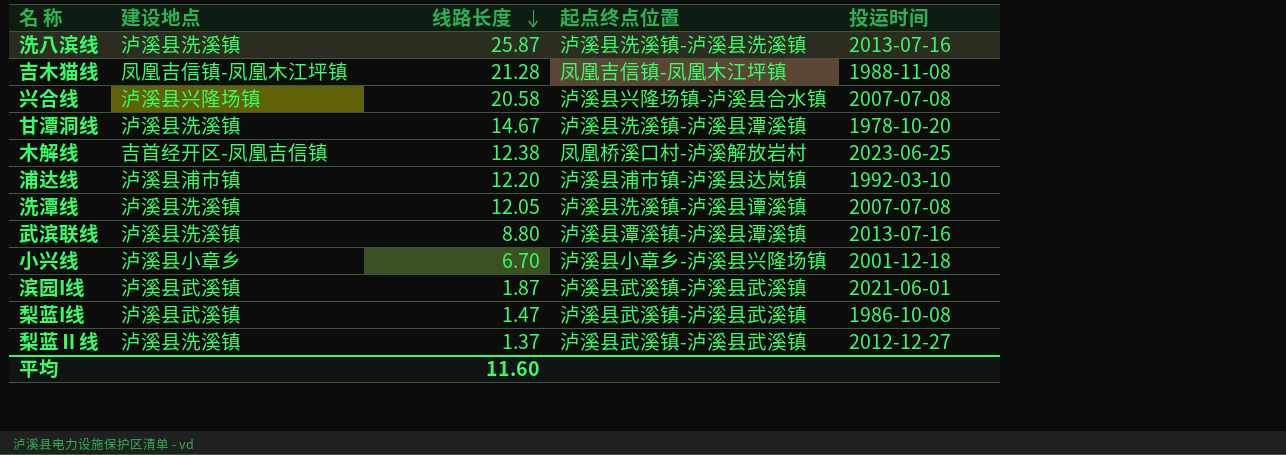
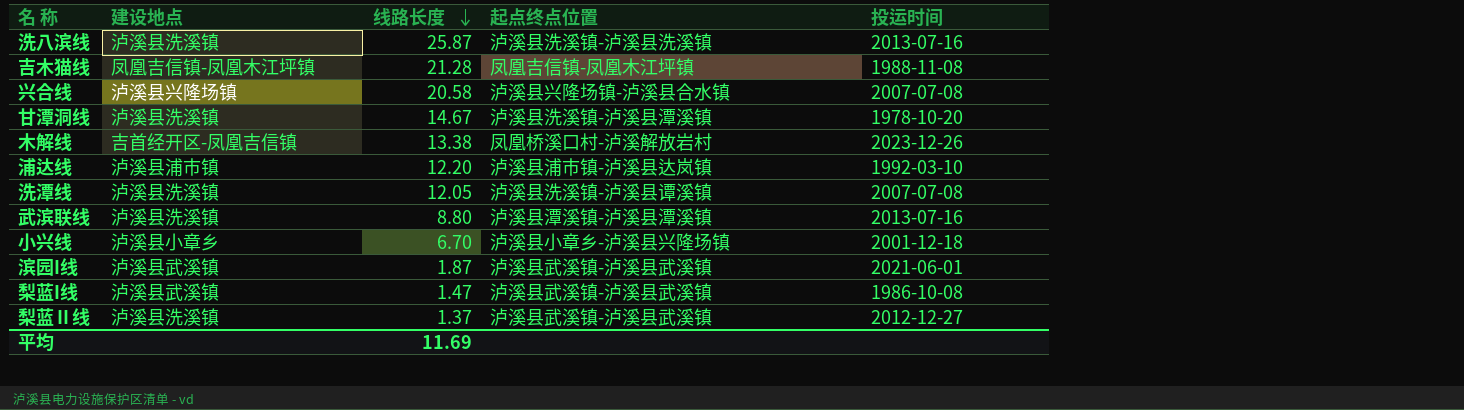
木解线 | 线路长度: 12.38 -> 13.38
木解线 | 投运时间: 2023-06-25 -> 2023-12-26
平均 | 线路长度: 11.60 -> 11.69

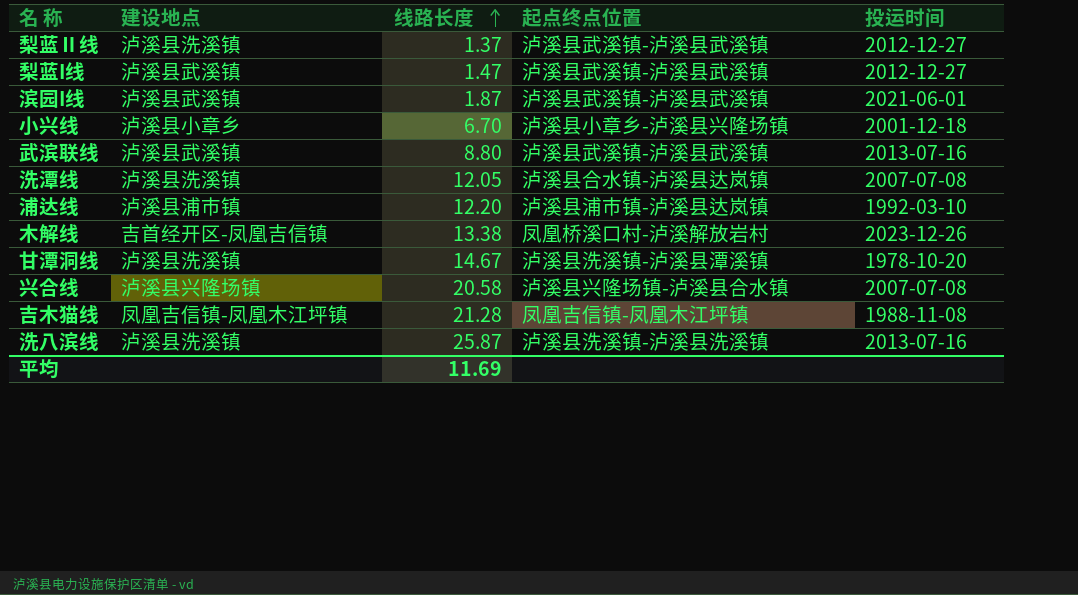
row order: 线路长度 descending -> 线路长度 ascending
梨蓝I线 | 投运时间: 1986-10-08 -> 2012-12-27
武滨联线 | 建设地点: 泸溪县洗溪镇 -> 泸溪县武溪镇
武滨联线 | 起点终点位置: 泸溪县潭溪镇-泸溪县潭溪镇 -> 泸溪县武溪镇-泸溪县武溪镇
洗潭线 | 起点终点位置: 泸溪县洗溪镇-泸溪县谭溪镇 -> 泸溪县合水镇-泸溪县达岚镇

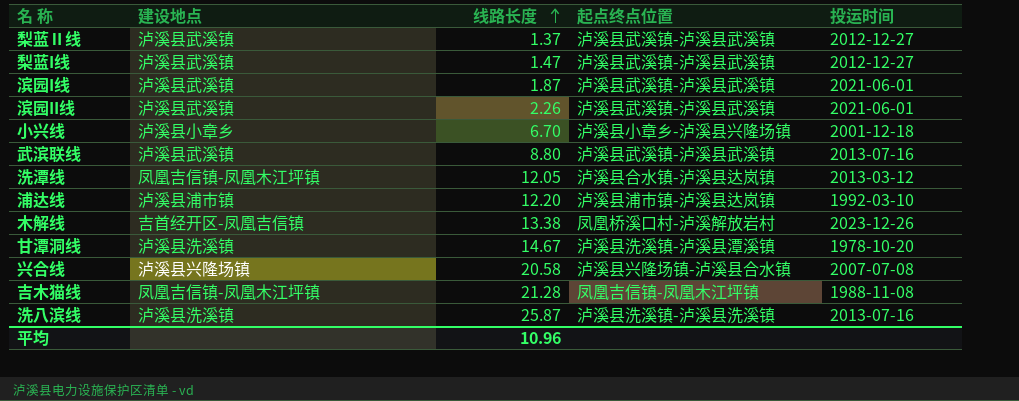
梨蓝Ⅱ线 | 建设地点: 泸溪县洗溪镇 -> 泸溪县武溪镇
row 滨园II线: none -> 泸溪县武溪镇 | 2.26 | 泸溪县武溪镇-泸溪县武溪镇 | 2021-06-01
洗潭线 | 建设地点: 泸溪县洗溪镇 -> 凤凰吉信镇-凤凰木江坪镇
洗潭线 | 投运时间: 2007-07-08 -> 2013-03-12
平均 | 线路长度: 11.69 -> 10.96

